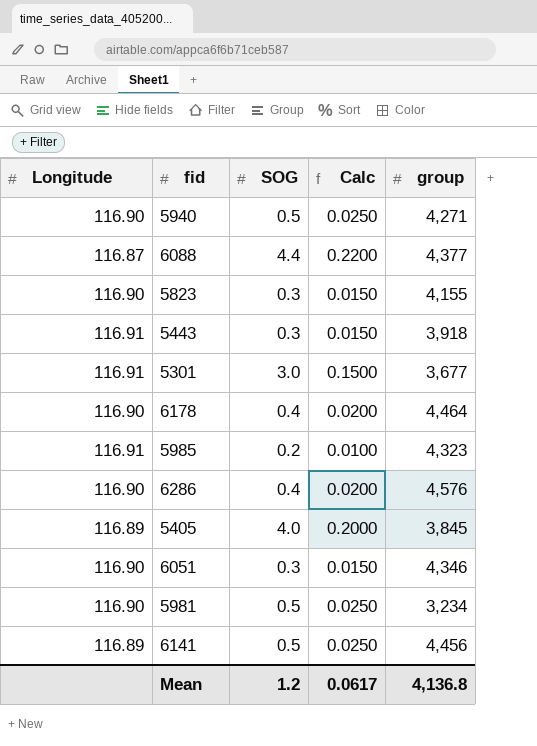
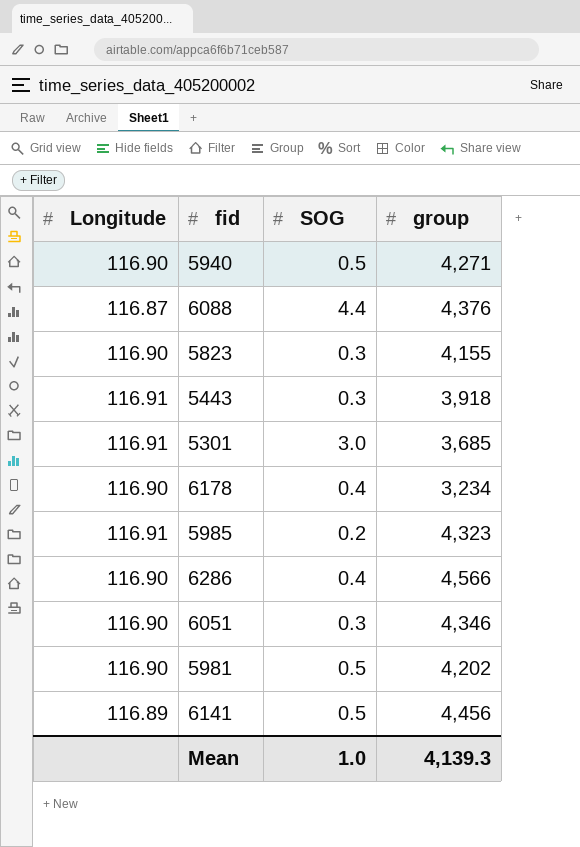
column Calc | formula: [SOG] * 0.05 -> none
row 5405: 116.89 | 4.0 | 0.2000 | 3,845 -> none
6088 | group: 4,377 -> 4,376
5301 | group: 3,677 -> 3,685
6178 | group: 4,464 -> 3,234
6286 | group: 4,576 -> 4,566
5981 | group: 3,234 -> 4,202
Mean | SOG: 1.2 -> 1.0
Mean | group: 4,136.8 -> 4,139.3

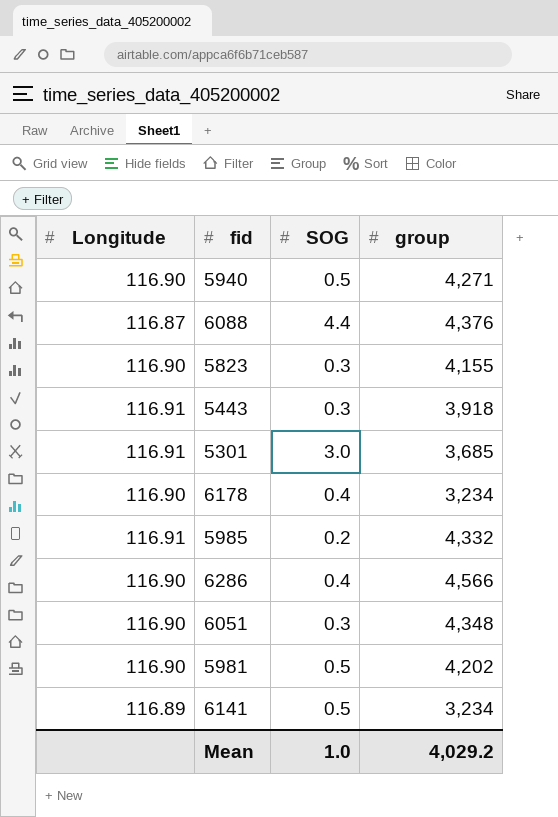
5985 | group: 4,323 -> 4,332
6051 | group: 4,346 -> 4,348
6141 | group: 4,456 -> 3,234
Mean | group: 4,139.3 -> 4,029.2

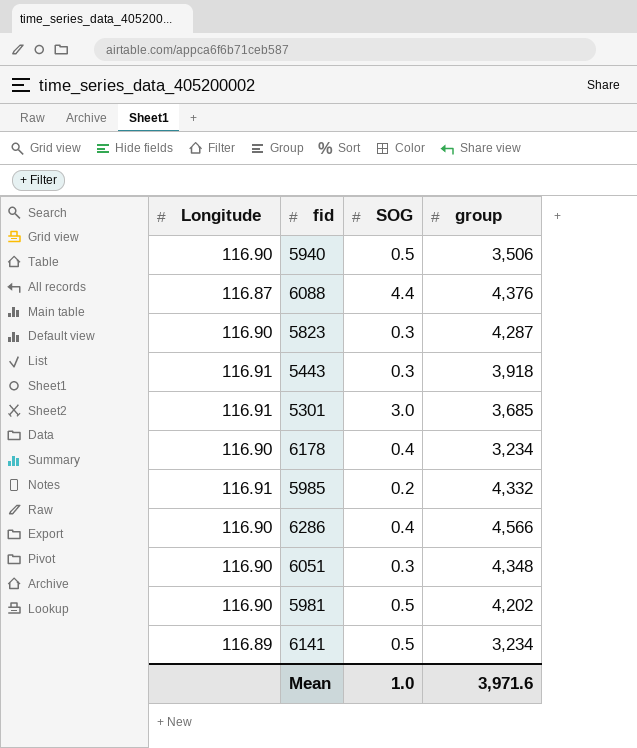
5940 | group: 4,271 -> 3,506
5823 | group: 4,155 -> 4,287
Mean | group: 4,029.2 -> 3,971.6

